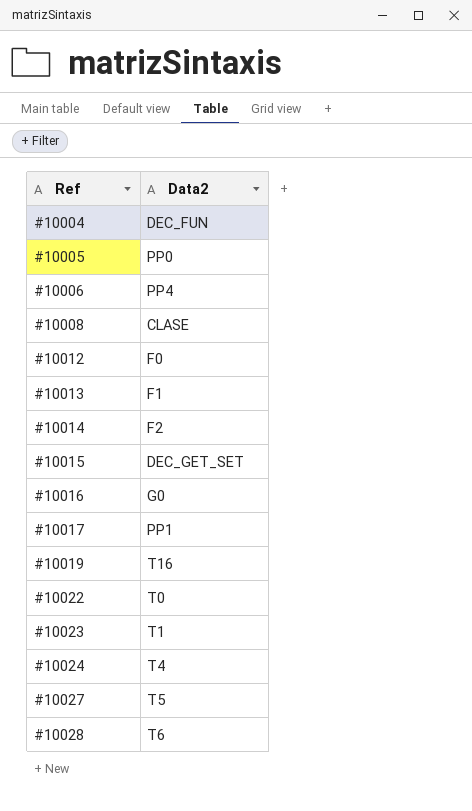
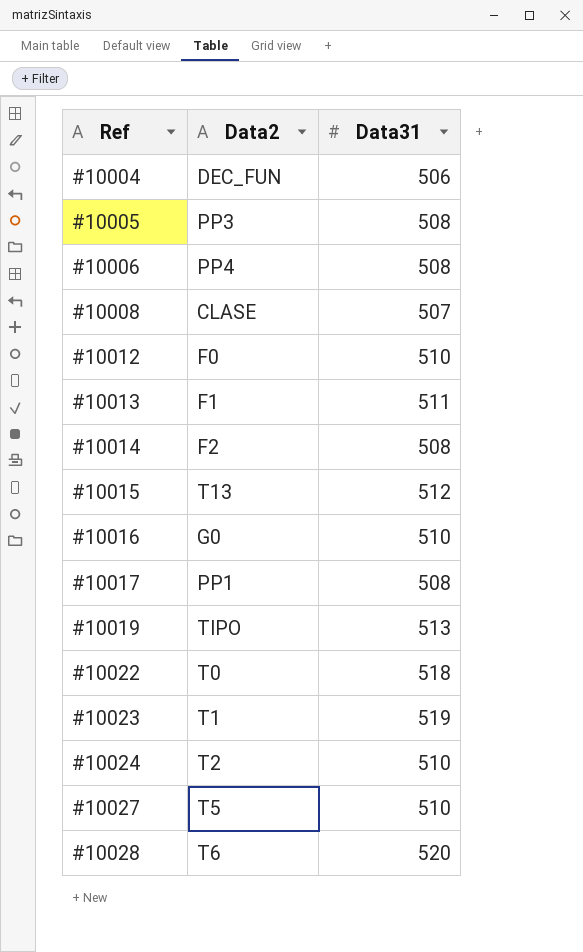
column Data31 | position: none -> 3
#10005 | Data2: PP0 -> PP3
#10015 | Data2: DEC_GET_SET -> T13
#10019 | Data2: T16 -> TIPO
#10024 | Data2: T4 -> T2

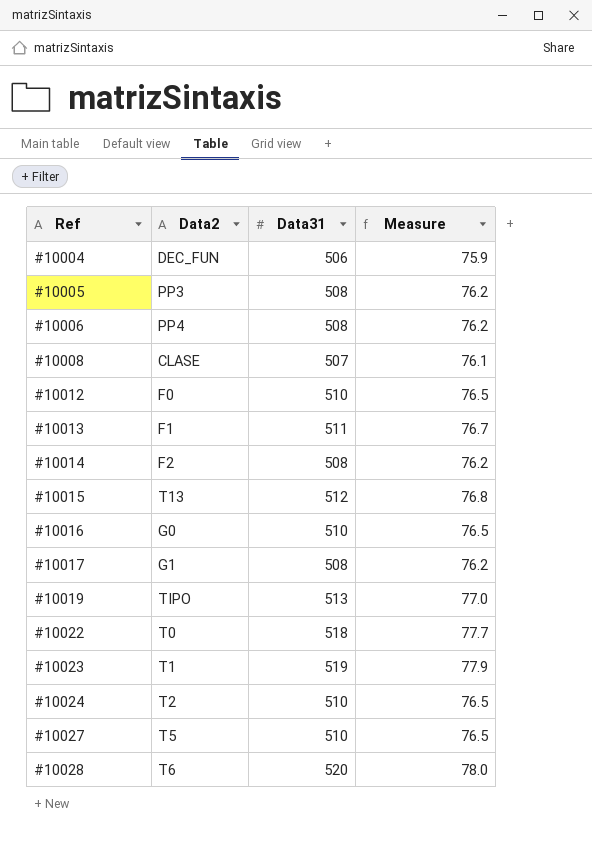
column Measure | formula: none -> [Data31] * 0.15
#10017 | Data2: PP1 -> G1

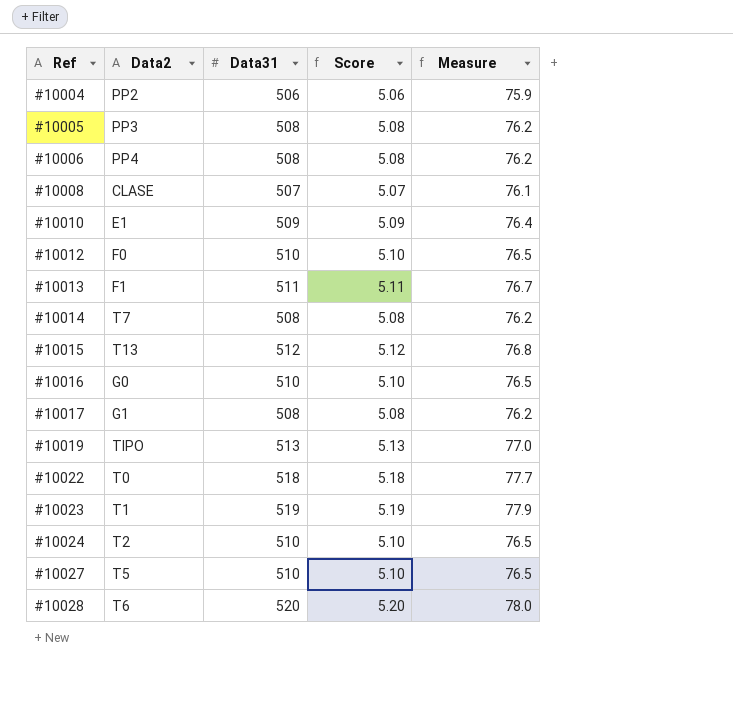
column Score | formula: none -> [Data31] * 0.01
#10004 | Data2: DEC_FUN -> PP2
row #10010: none -> E1 | 509 | 5.09 | 76.4
#10014 | Data2: F2 -> T7

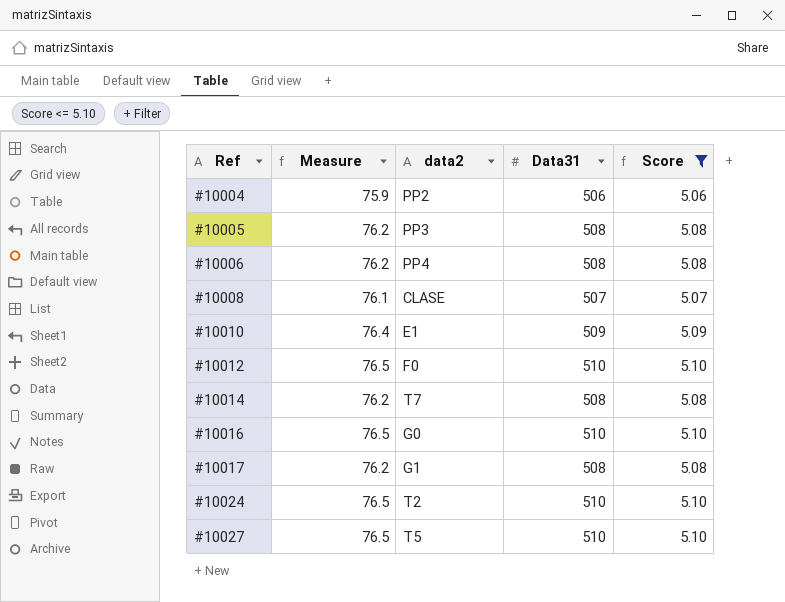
filter: none -> Score <= 5.10
column Measure | position: 5 -> 2
column name: Data2 -> data2

